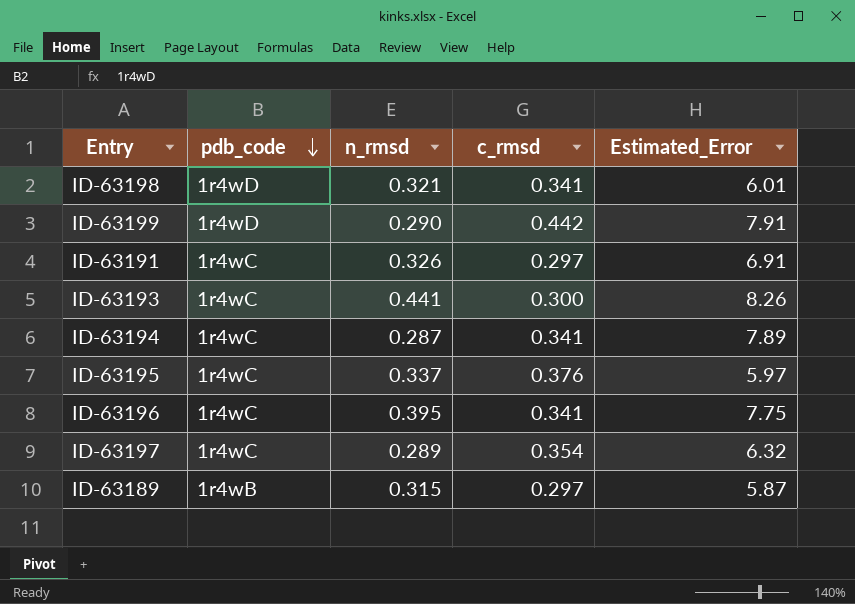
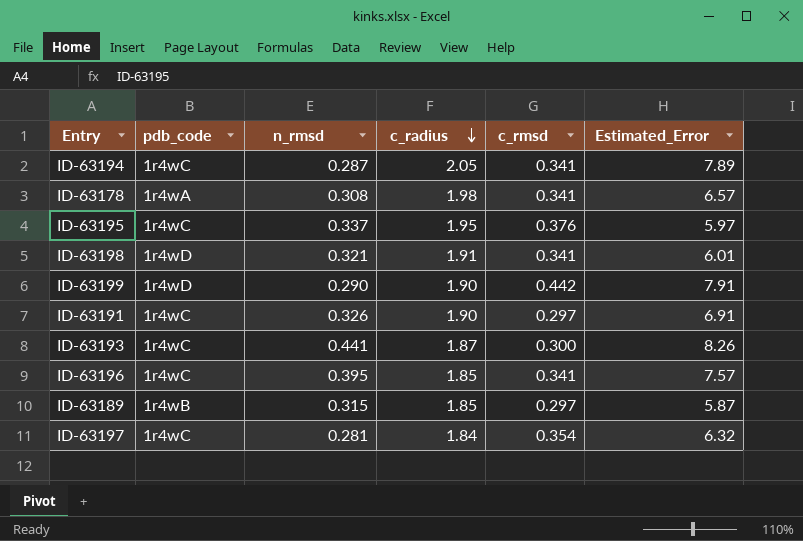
row order: pdb_code descending -> c_radius descending
column c_radius | position: none -> 4
row ID-63178: none -> 1r4wA | 0.308 | 1.98 | 0.341 | 6.57
ID-63196 | Estimated_Error: 7.75 -> 7.57
ID-63197 | n_rmsd: 0.289 -> 0.281

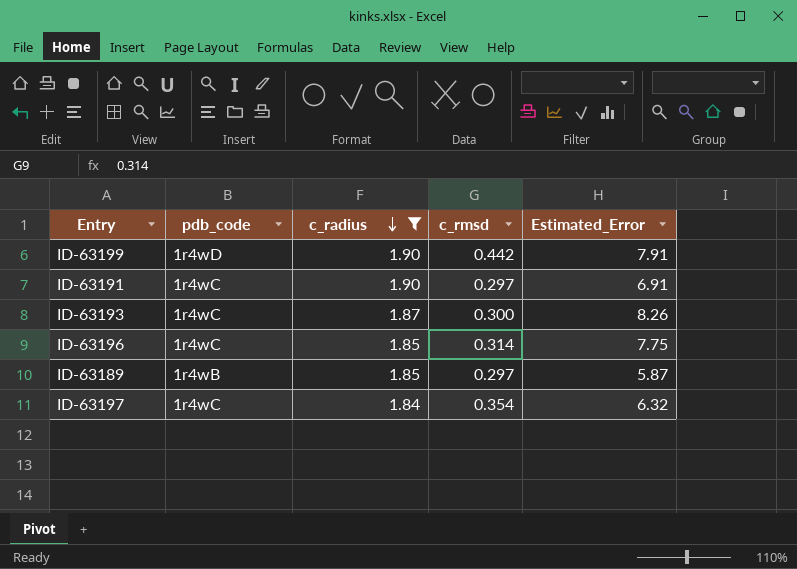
filter: none -> c_radius <= 1.90
column n_rmsd | position: 3 -> none
ID-63196 | c_rmsd: 0.341 -> 0.314
ID-63196 | Estimated_Error: 7.57 -> 7.75

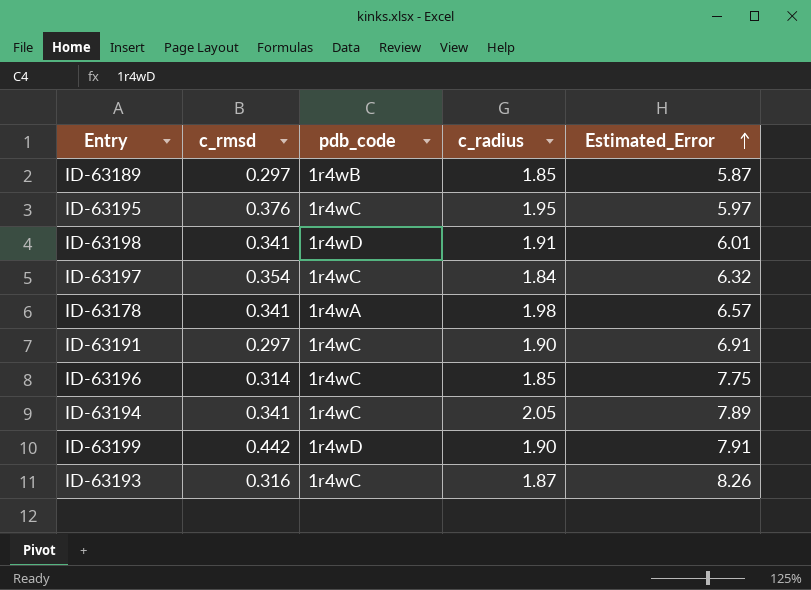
filter: c_radius <= 1.90 -> none
row order: c_radius descending -> Estimated_Error ascending
column c_rmsd | position: 4 -> 2
ID-63193 | c_rmsd: 0.300 -> 0.316

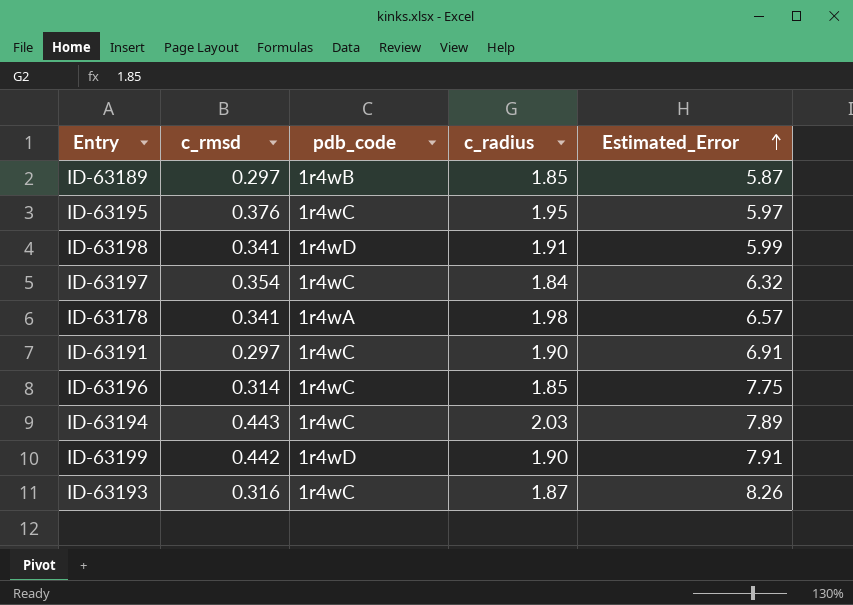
ID-63198 | Estimated_Error: 6.01 -> 5.99
ID-63194 | c_rmsd: 0.341 -> 0.443
ID-63194 | c_radius: 2.05 -> 2.03

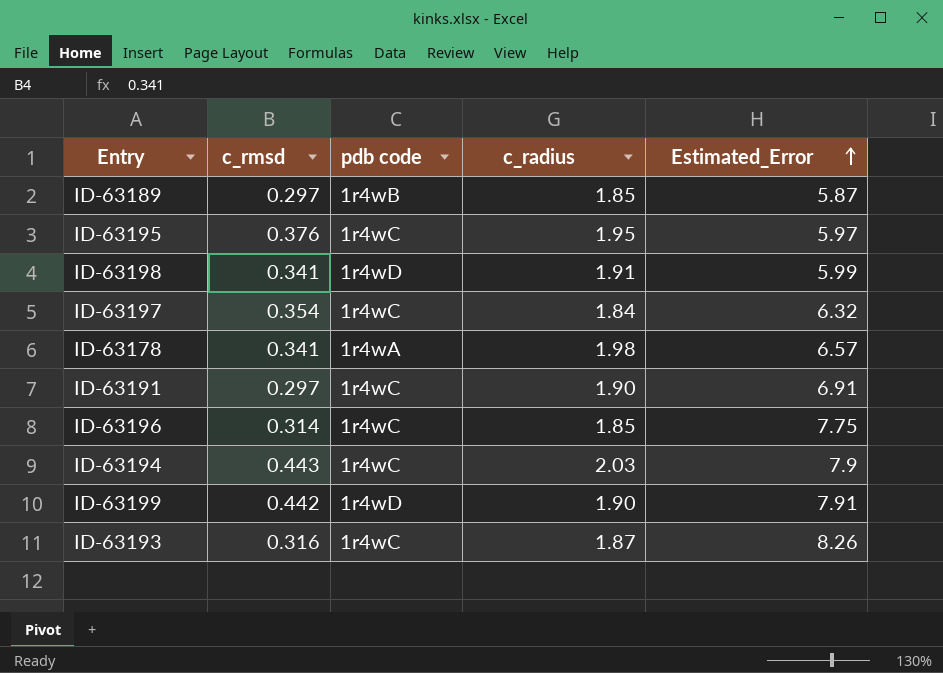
column name: pdb_code -> pdb code
ID-63194 | Estimated_Error: 7.89 -> 7.9

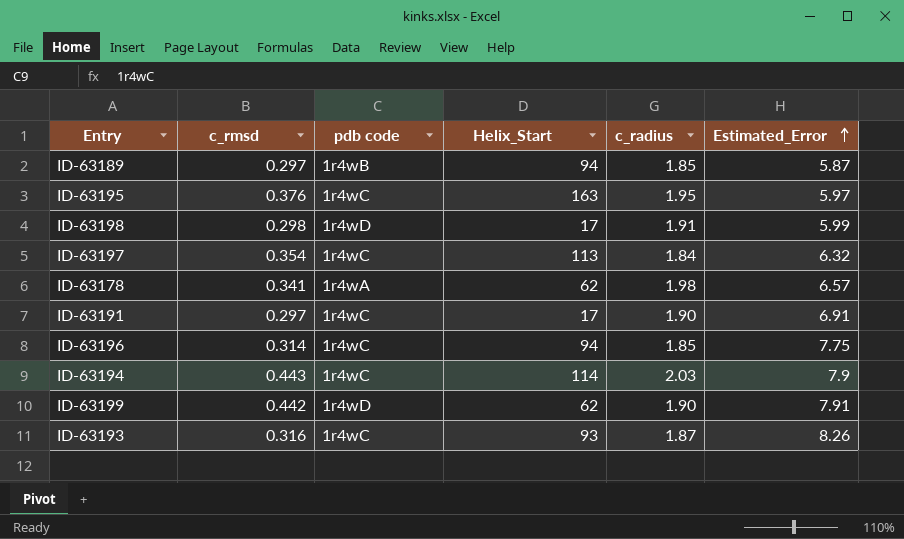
column Helix_Start | position: none -> 4
ID-63198 | c_rmsd: 0.341 -> 0.298

